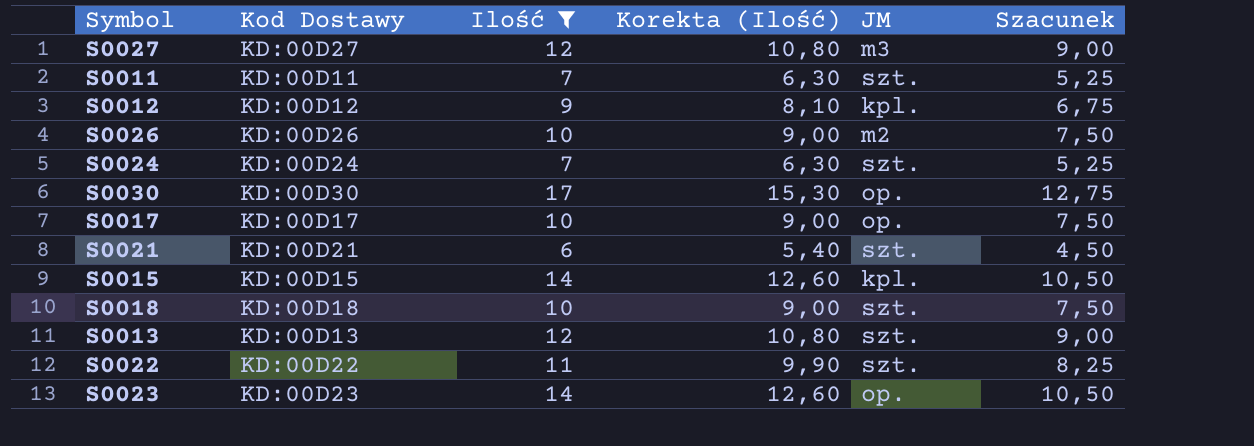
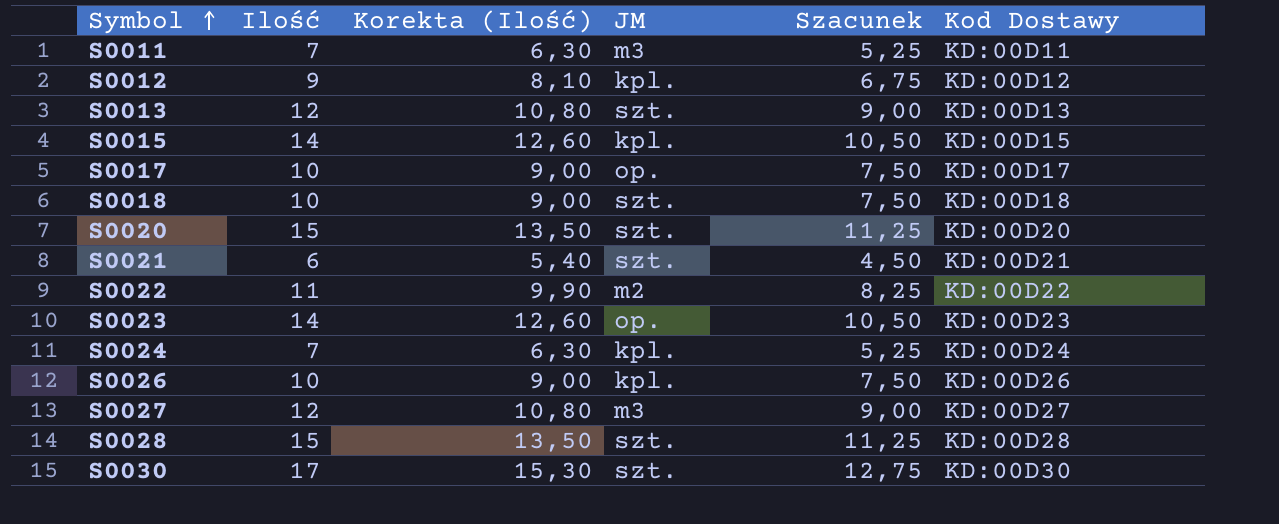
filter: Ilość != 15 -> none
row order: none -> Symbol ascending
column Kod Dostawy | position: 2 -> 6
S0011 | JM: szt. -> m3
S0022 | JM: szt. -> m2
S0024 | JM: szt. -> kpl.
S0026 | JM: m2 -> kpl.
S0030 | JM: op. -> szt.

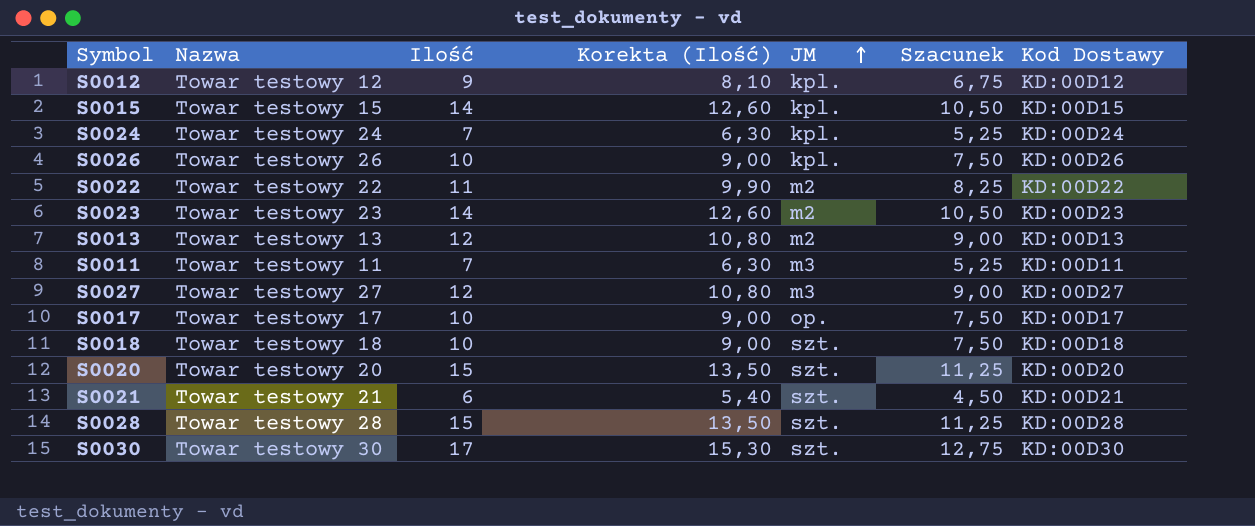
row order: Symbol ascending -> JM ascending
column Nazwa | position: none -> 2
S0023 | JM: op. -> m2
S0013 | JM: szt. -> m2

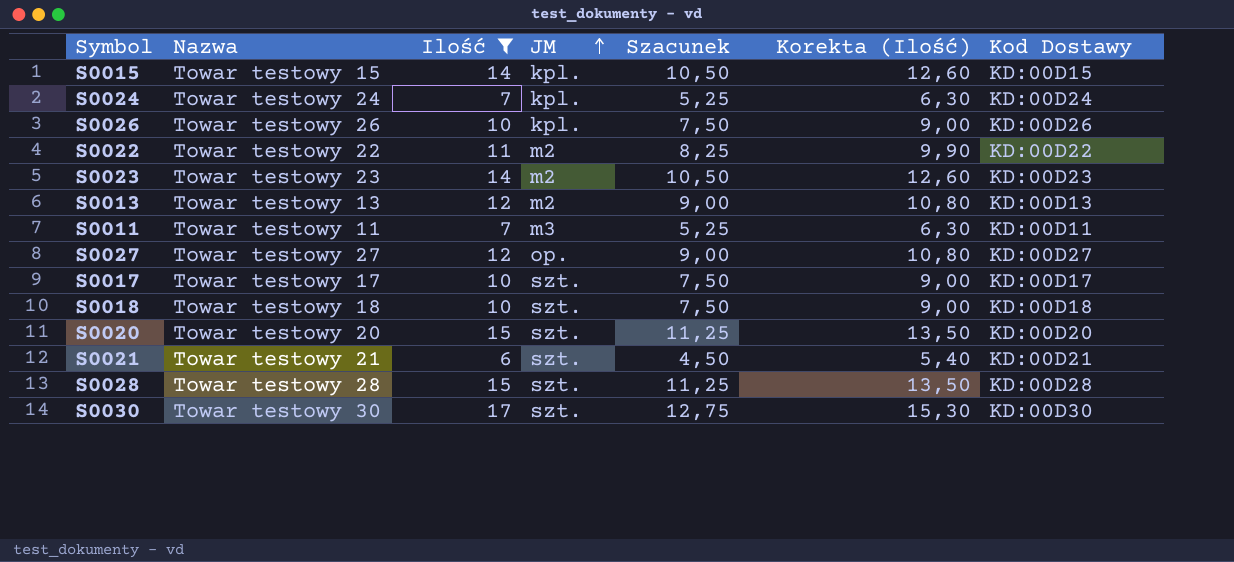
filter: none -> Ilość != 9
column Korekta (Ilość) | position: 4 -> 6
S0027 | JM: m3 -> op.
S0017 | JM: op. -> szt.

